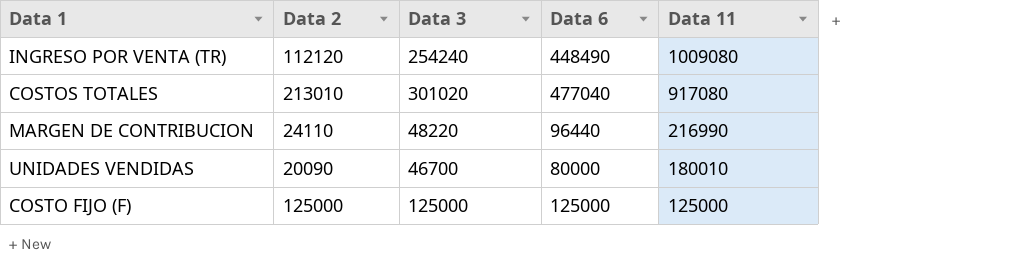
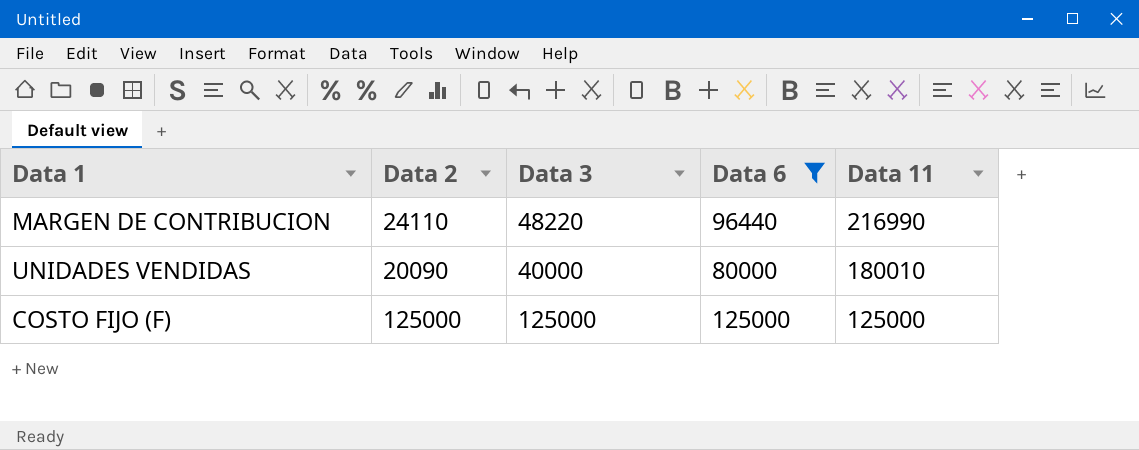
filter: none -> Data 6 <= 125000
UNIDADES VENDIDAS | Data 3: 46700 -> 40000

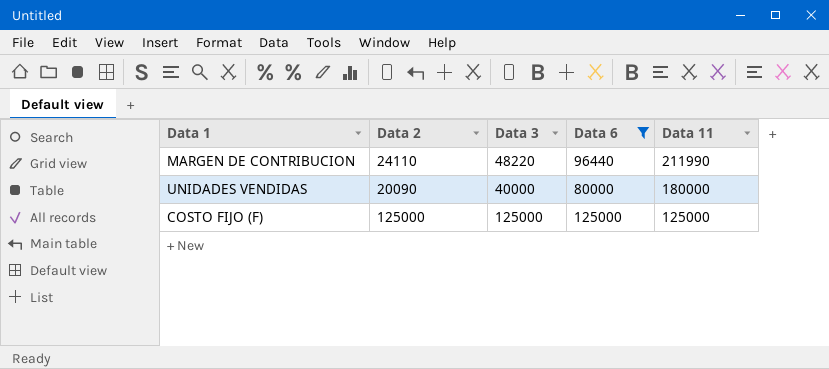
MARGEN DE CONTRIBUCION | Data 11: 216990 -> 211990
UNIDADES VENDIDAS | Data 11: 180010 -> 180000

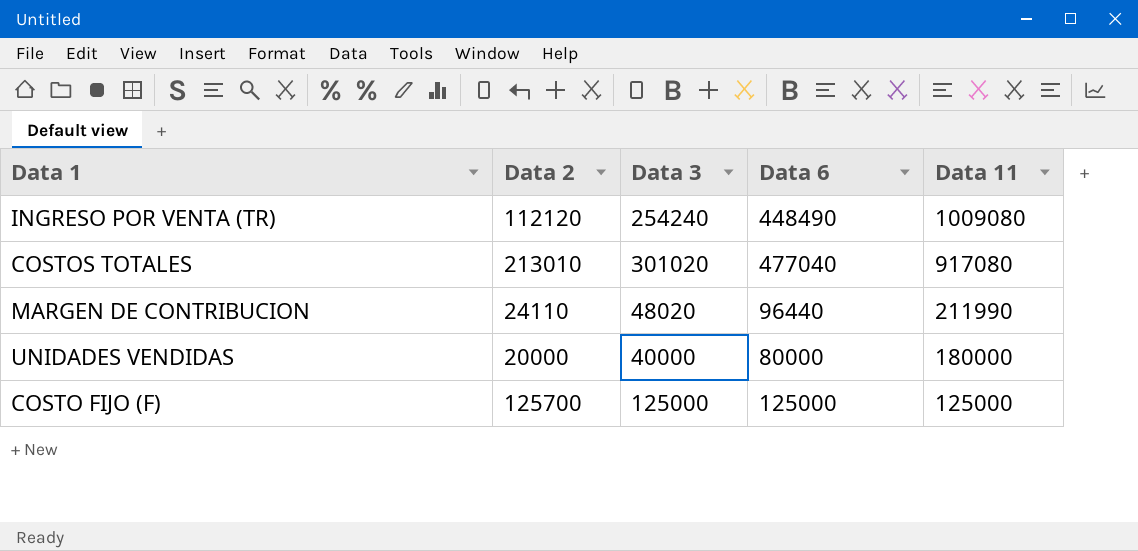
filter: Data 6 <= 125000 -> none
MARGEN DE CONTRIBUCION | Data 3: 48220 -> 48020
UNIDADES VENDIDAS | Data 2: 20090 -> 20000
COSTO FIJO (F) | Data 2: 125000 -> 125700

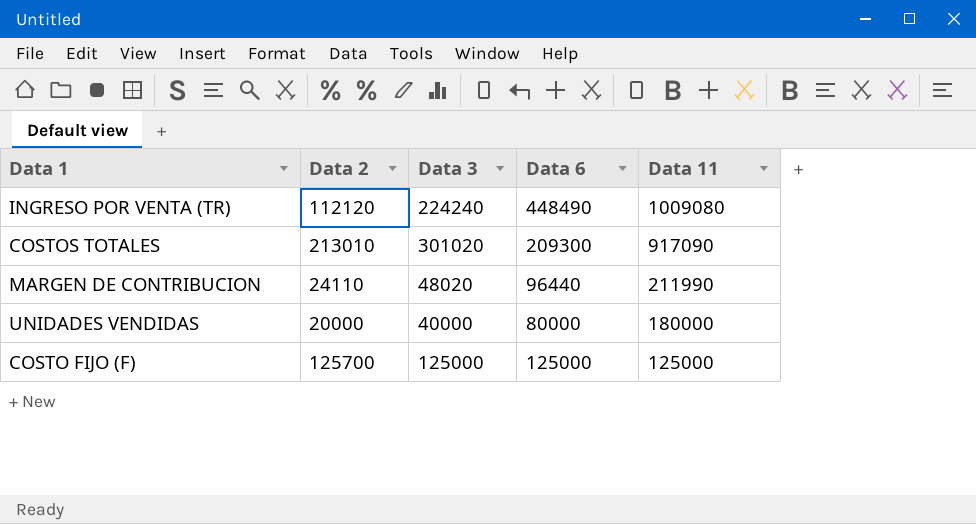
INGRESO POR VENTA (TR) | Data 3: 254240 -> 224240
COSTOS TOTALES | Data 6: 477040 -> 209300
COSTOS TOTALES | Data 11: 917080 -> 917090

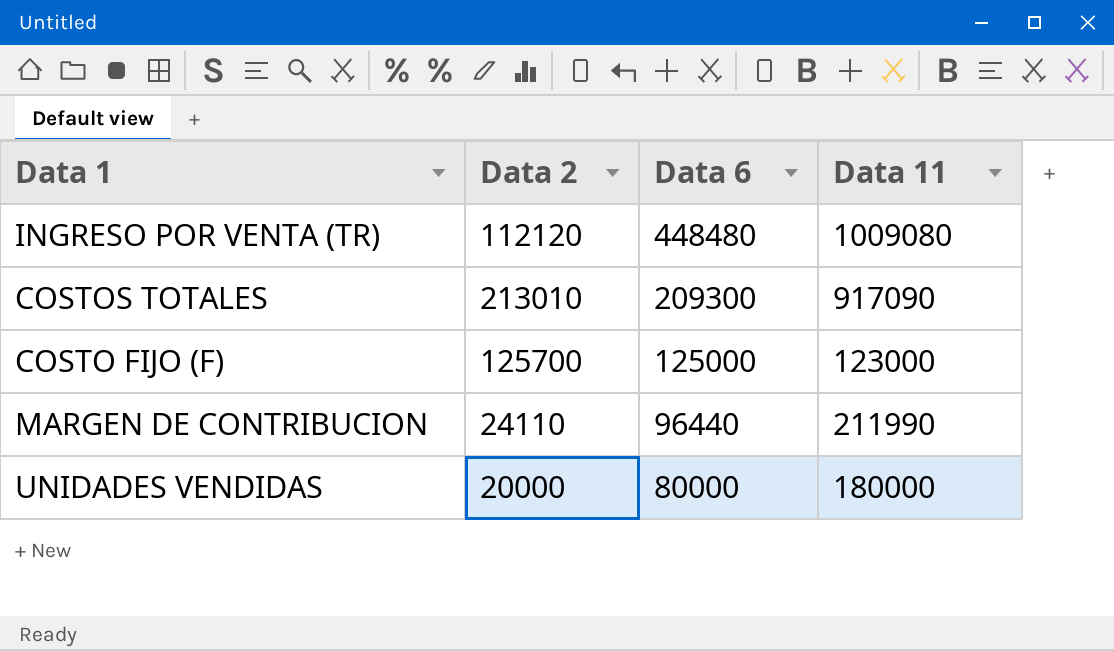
row order: Data 11 descending -> Data 6 descending
column Data 3 | position: 3 -> none
INGRESO POR VENTA (TR) | Data 6: 448490 -> 448480
COSTO FIJO (F) | Data 11: 125000 -> 123000

